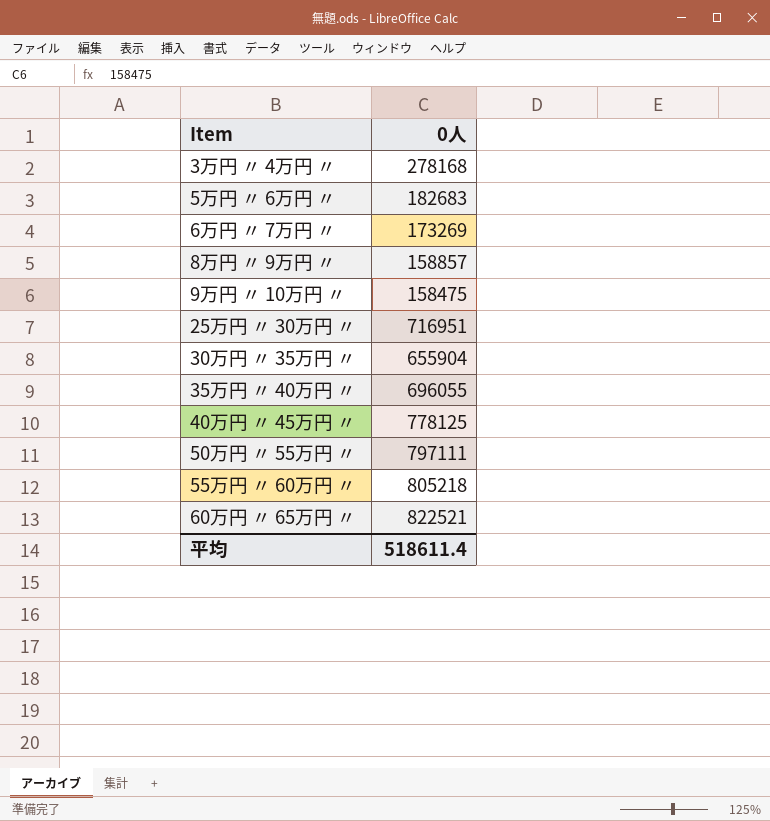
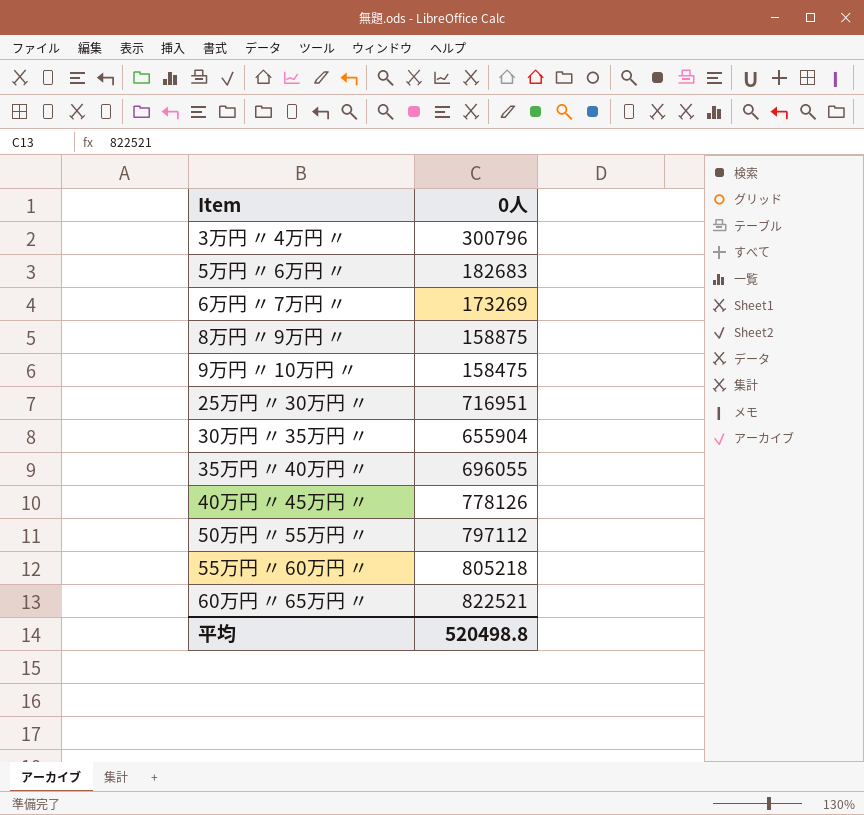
3万円 〃 4万円 〃 | 0人: 278168 -> 300796
8万円 〃 9万円 〃 | 0人: 158857 -> 158875
40万円 〃 45万円 〃 | 0人: 778125 -> 778126
50万円 〃 55万円 〃 | 0人: 797111 -> 797112
平均 | 0人: 518611.4 -> 520498.8

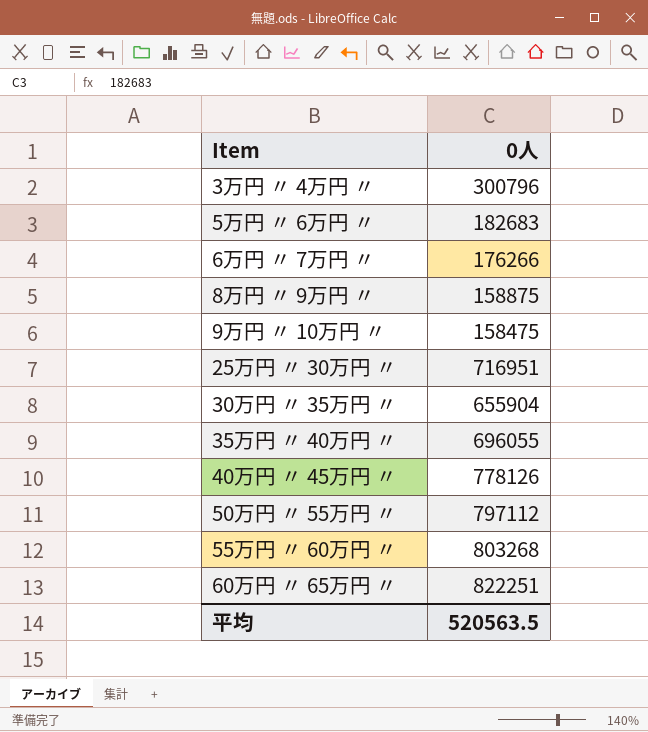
6万円 〃 7万円 〃 | 0人: 173269 -> 176266
55万円 〃 60万円 〃 | 0人: 805218 -> 803268
60万円 〃 65万円 〃 | 0人: 822521 -> 822251
平均 | 0人: 520498.8 -> 520563.5

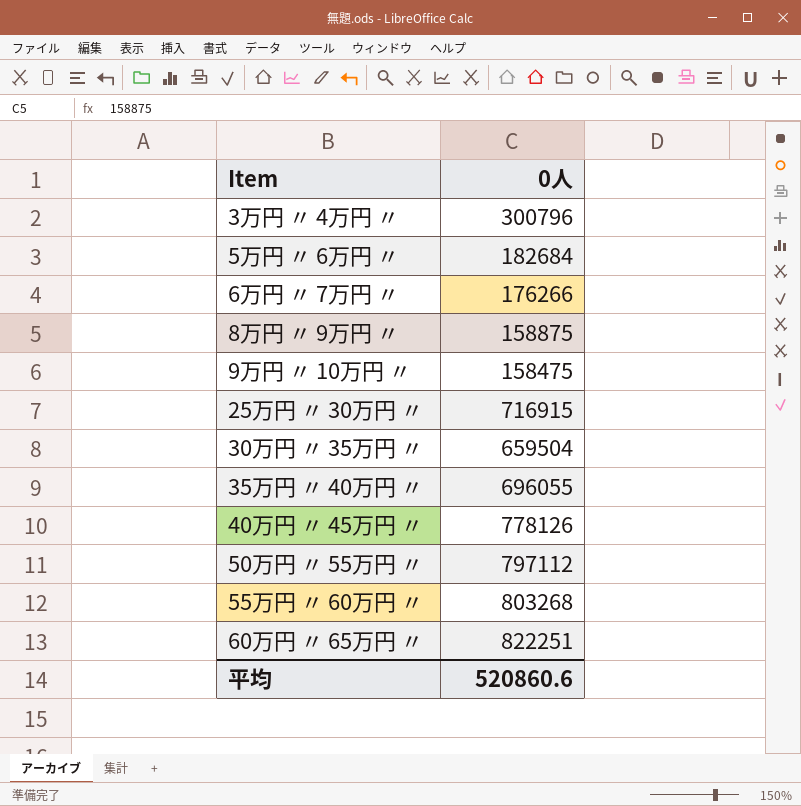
5万円 〃 6万円 〃 | 0人: 182683 -> 182684
25万円 〃 30万円 〃 | 0人: 716951 -> 716915
30万円 〃 35万円 〃 | 0人: 655904 -> 659504
平均 | 0人: 520563.5 -> 520860.6

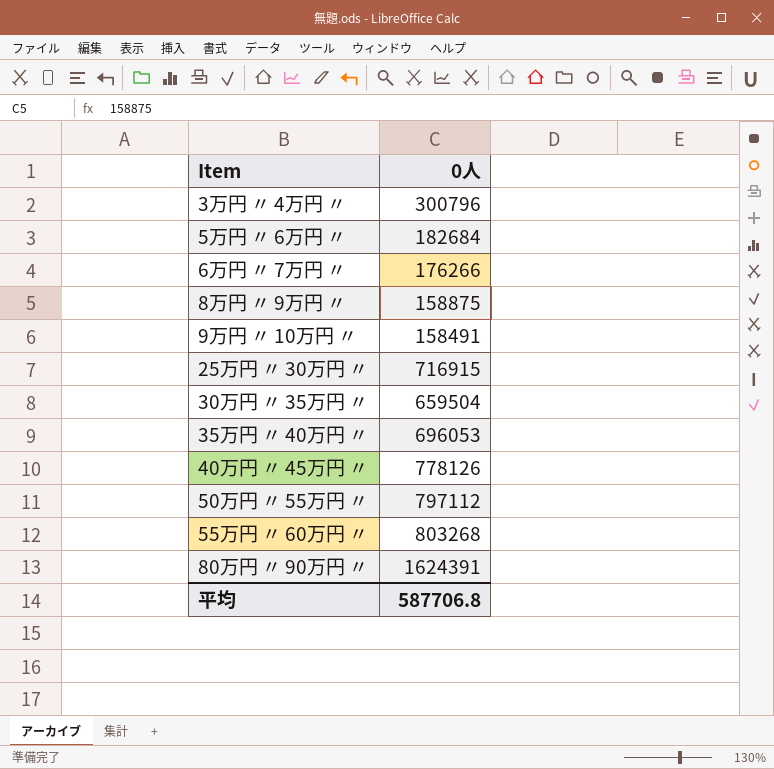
row 60万円 〃 65万円 〃: 822251 -> none
9万円 〃 10万円 〃 | 0人: 158475 -> 158491
35万円 〃 40万円 〃 | 0人: 696055 -> 696053
row 80万円 〃 90万円 〃: none -> 1624391
平均 | 0人: 520860.6 -> 587706.8

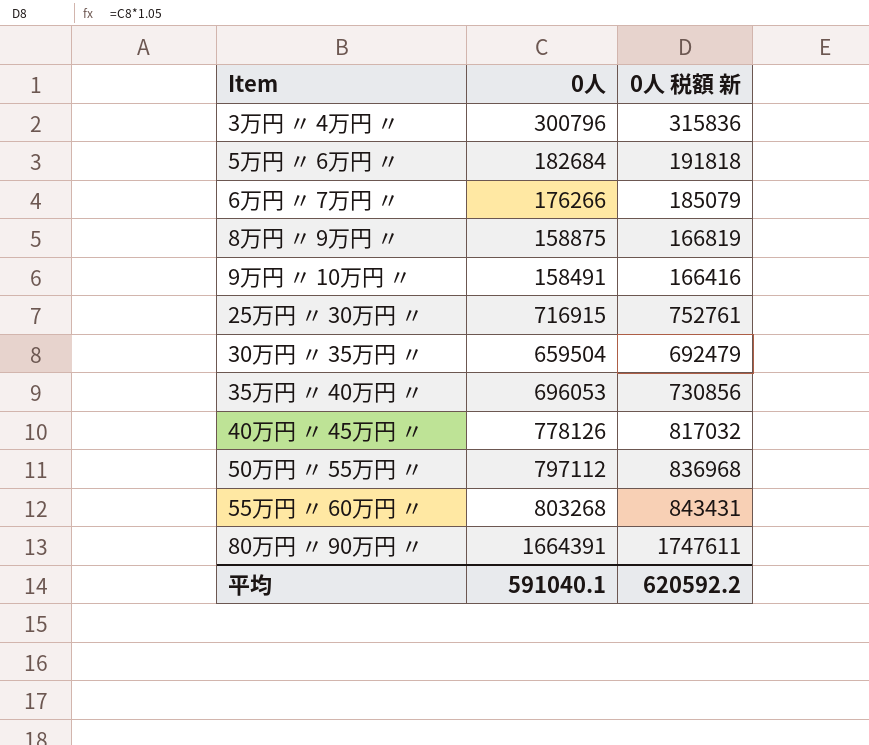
column 0人 税額 新 | formula: none -> [0人] * 1.05
80万円 〃 90万円 〃 | 0人: 1624391 -> 1664391
平均 | 0人: 587706.8 -> 591040.1

